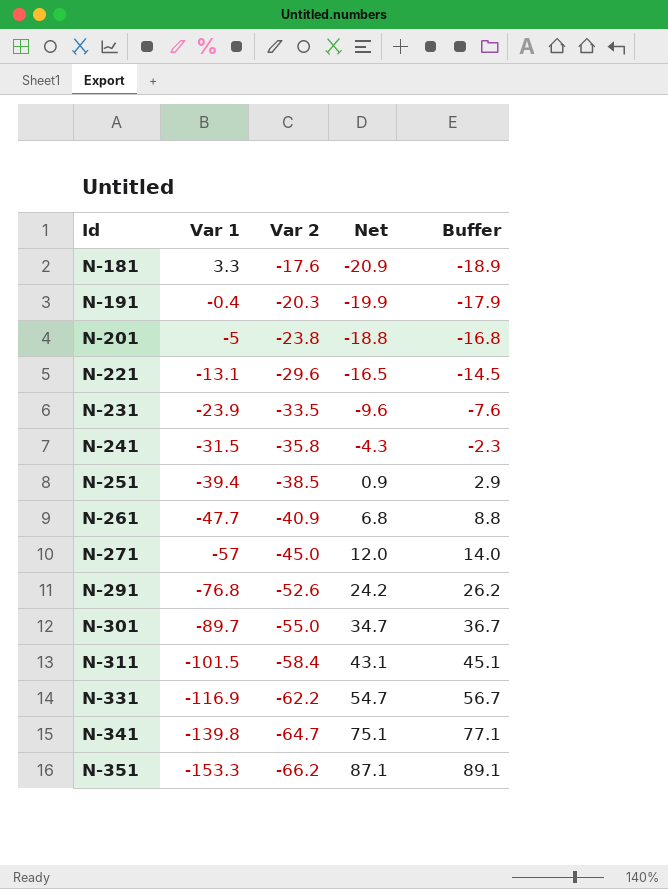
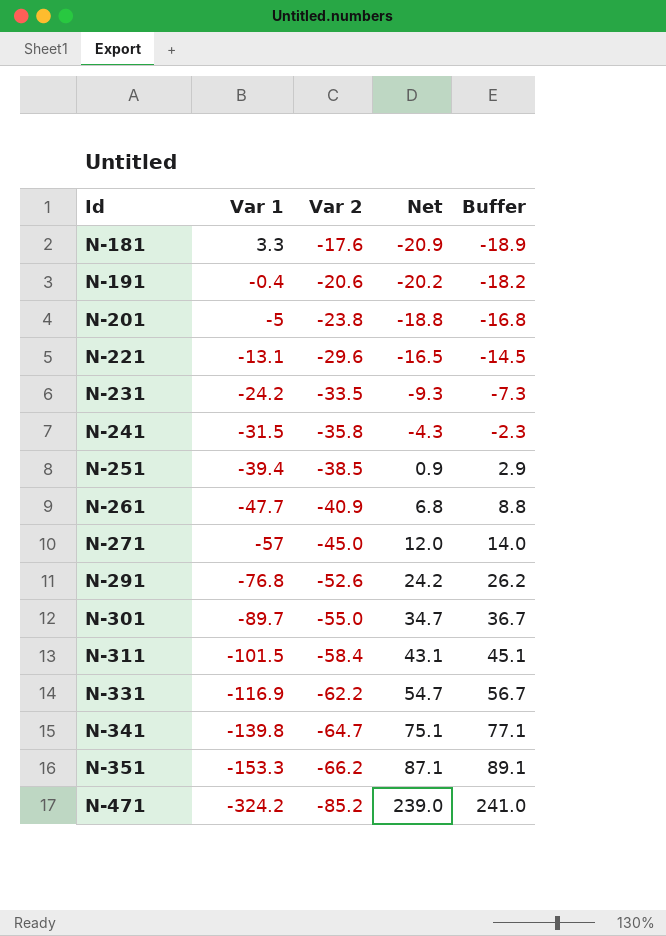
N-191 | Var 2: -20.3 -> -20.6
N-191 | Net: -19.9 -> -20.2
N-191 | Buffer: -17.9 -> -18.2
N-231 | Var 1: -23.9 -> -24.2
N-231 | Net: -9.6 -> -9.3
N-231 | Buffer: -7.6 -> -7.3
row N-471: none -> -324.2 | -85.2 | 239.0 | 241.0

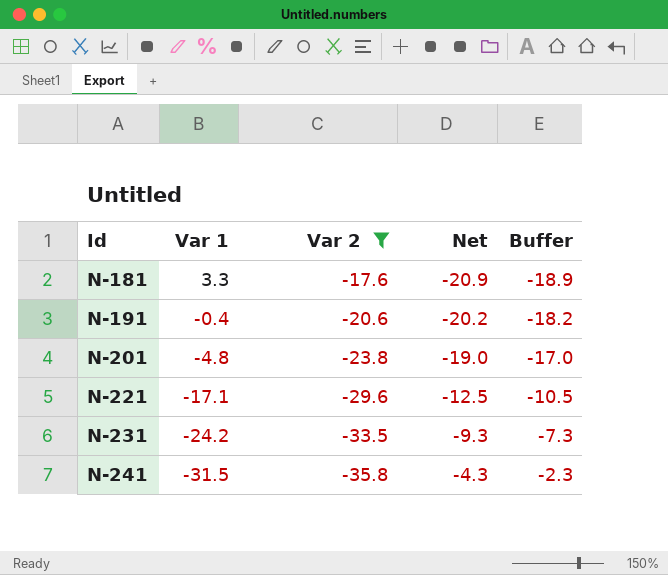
filter: none -> Var 2 >= -35.8
N-201 | Var 1: -5 -> -4.8
N-201 | Net: -18.8 -> -19.0
N-201 | Buffer: -16.8 -> -17.0
N-221 | Var 1: -13.1 -> -17.1
N-221 | Net: -16.5 -> -12.5
N-221 | Buffer: -14.5 -> -10.5

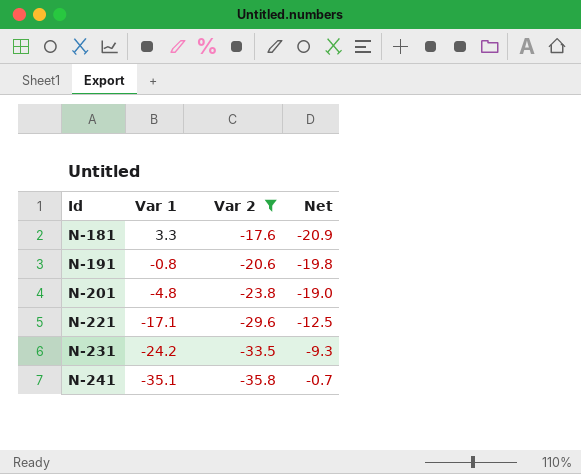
column Buffer | formula: [Net] + 2 -> none
N-191 | Var 1: -0.4 -> -0.8
N-191 | Net: -20.2 -> -19.8
N-241 | Var 1: -31.5 -> -35.1
N-241 | Net: -4.3 -> -0.7

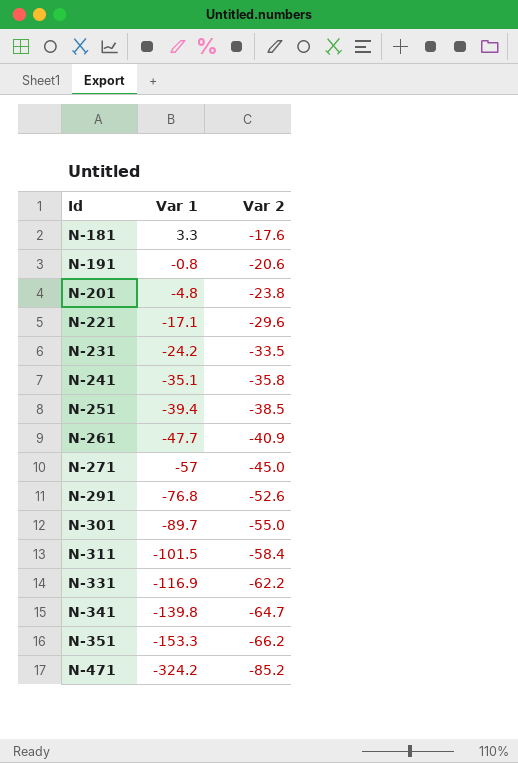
filter: Var 2 >= -35.8 -> none
column Net | formula: [Var 2] - [Var 1] -> none

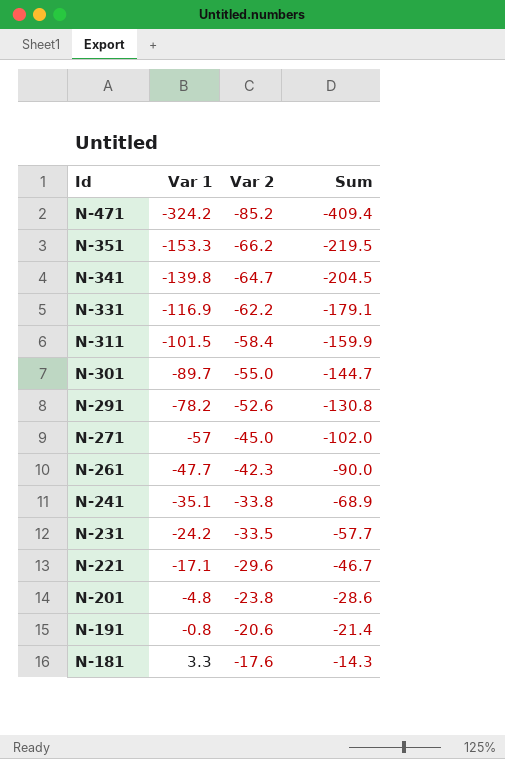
row order: Id ascending -> Id descending
column Sum | formula: none -> [Var 1] + [Var 2]
row N-251: -39.4 | -38.5 -> none
N-291 | Var 1: -76.8 -> -78.2
N-261 | Var 2: -40.9 -> -42.3
N-241 | Var 2: -35.8 -> -33.8

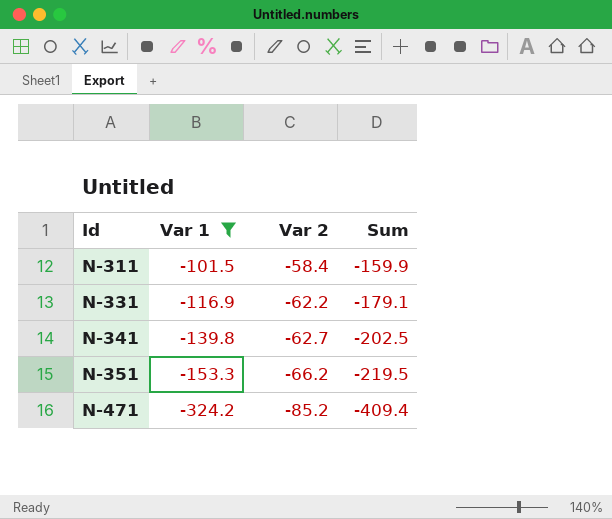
filter: none -> Var 1 <= -101.5
row order: Id descending -> Id ascending
N-341 | Var 2: -64.7 -> -62.7
N-341 | Sum: -204.5 -> -202.5

